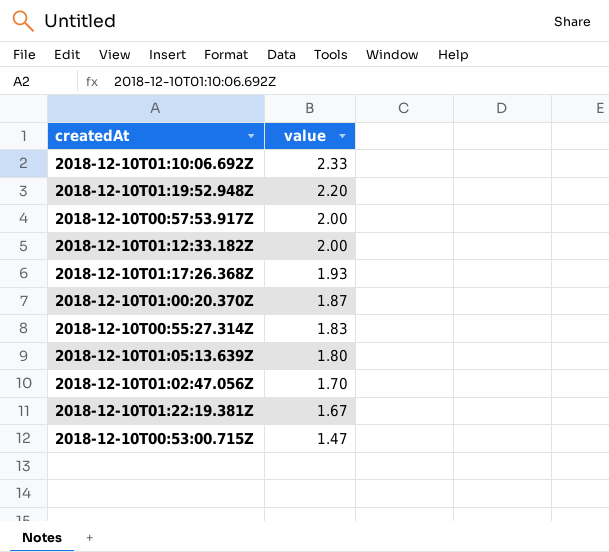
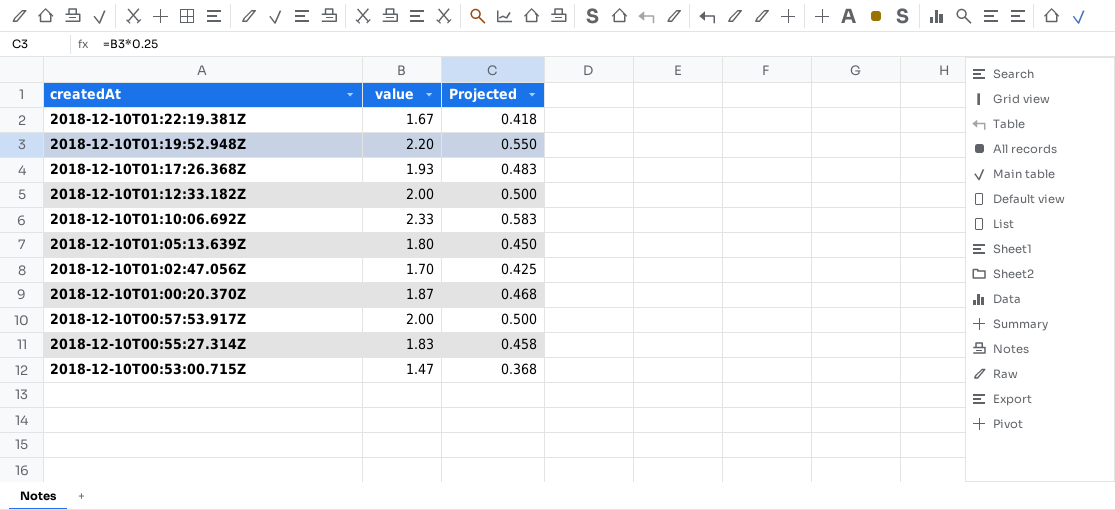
row order: value descending -> createdAt descending
column Projected | formula: none -> [value] * 0.25

